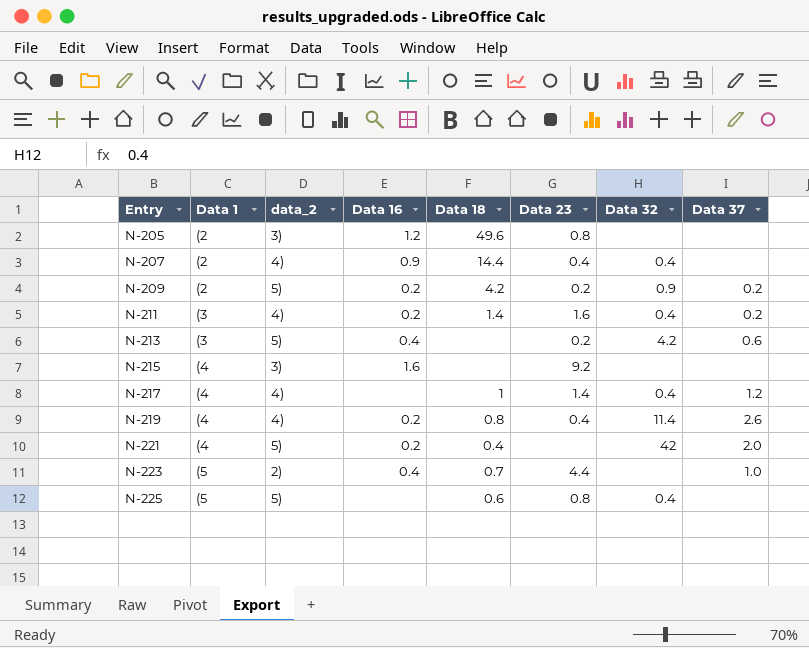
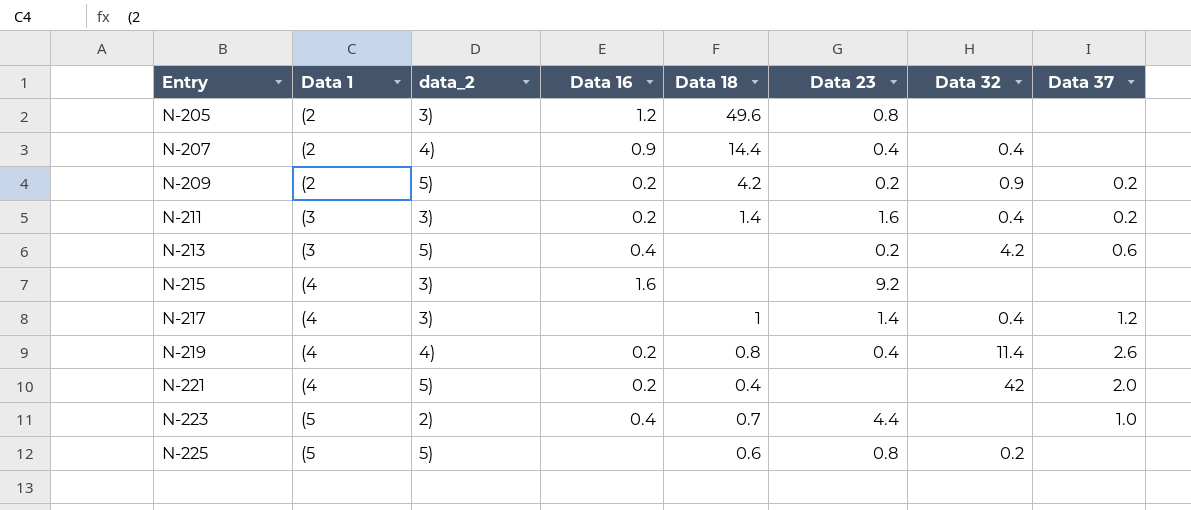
N-211 | data_2: 4) -> 3)
N-217 | data_2: 4) -> 3)
N-225 | Data 32: 0.4 -> 0.2

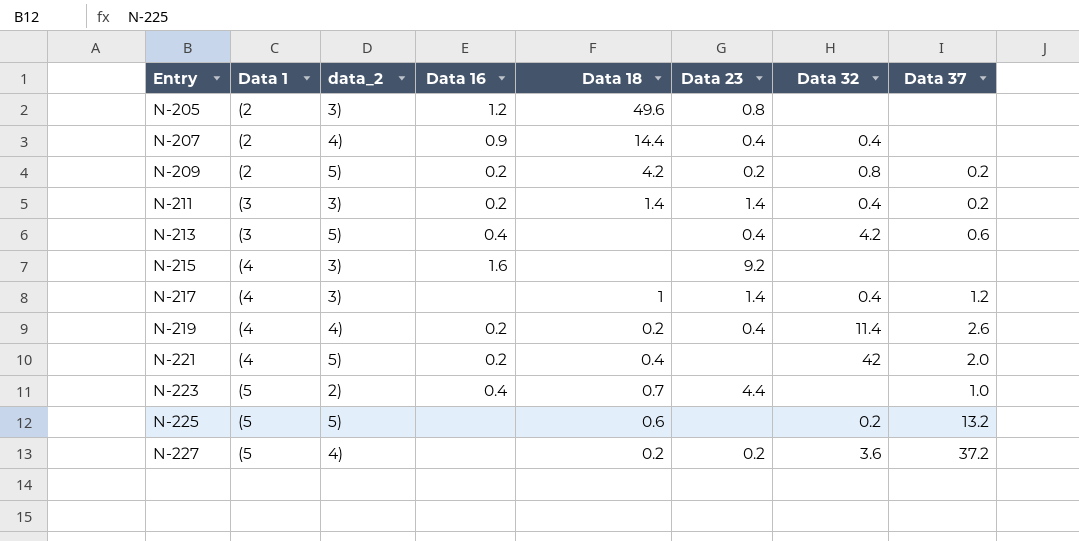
N-209 | Data 32: 0.9 -> 0.8
N-211 | Data 23: 1.6 -> 1.4
N-213 | Data 23: 0.2 -> 0.4
N-219 | Data 18: 0.8 -> 0.2
N-225 | Data 23: 0.8 -> none
N-225 | Data 37: none -> 13.2
row N-227: none -> (5 | 4) | none | 0.2 | 0.2 | 3.6 | 37.2

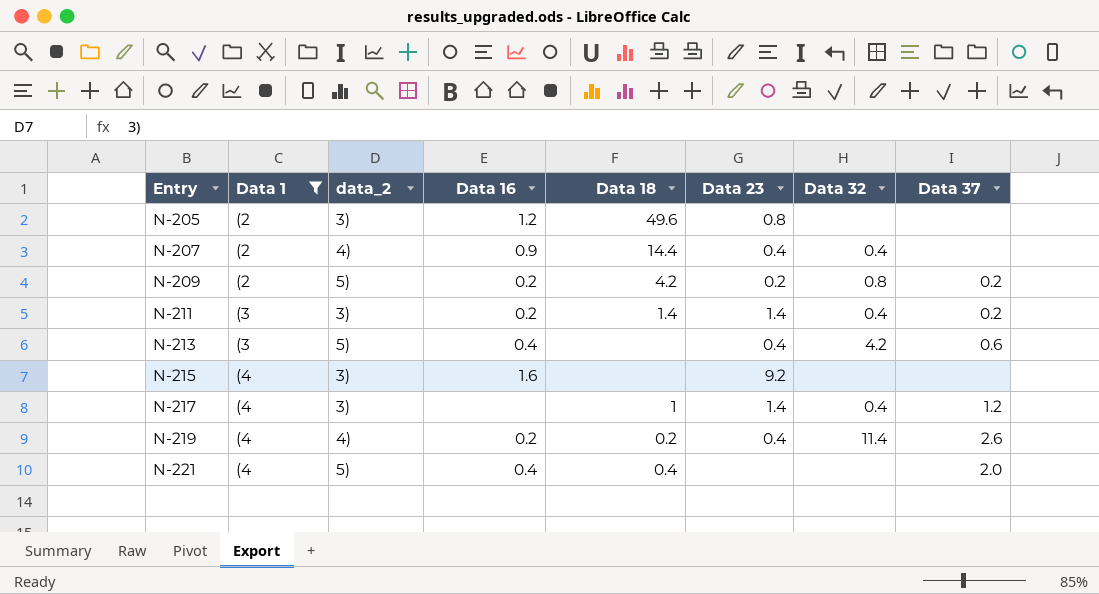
filter: none -> Data 1 != (5
N-221 | Data 16: 0.2 -> 0.4
N-221 | Data 32: 42 -> none

